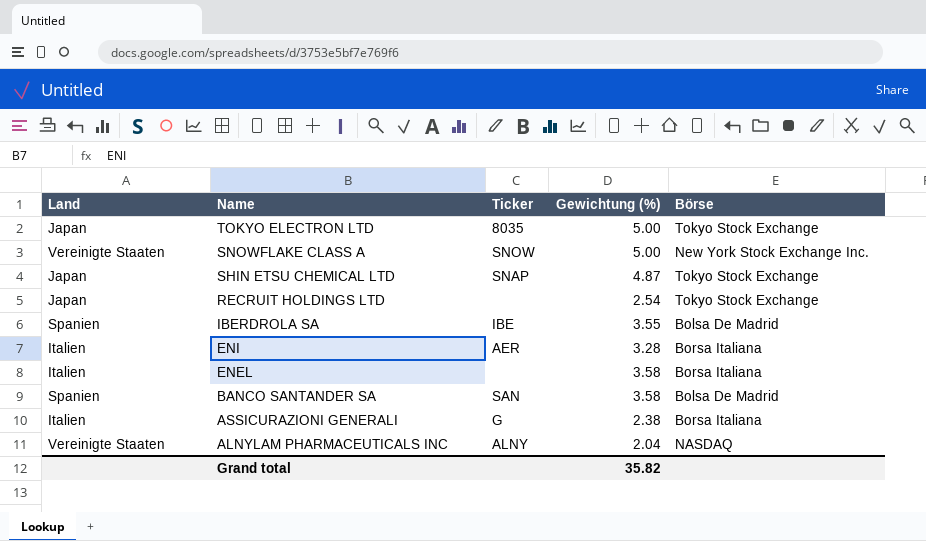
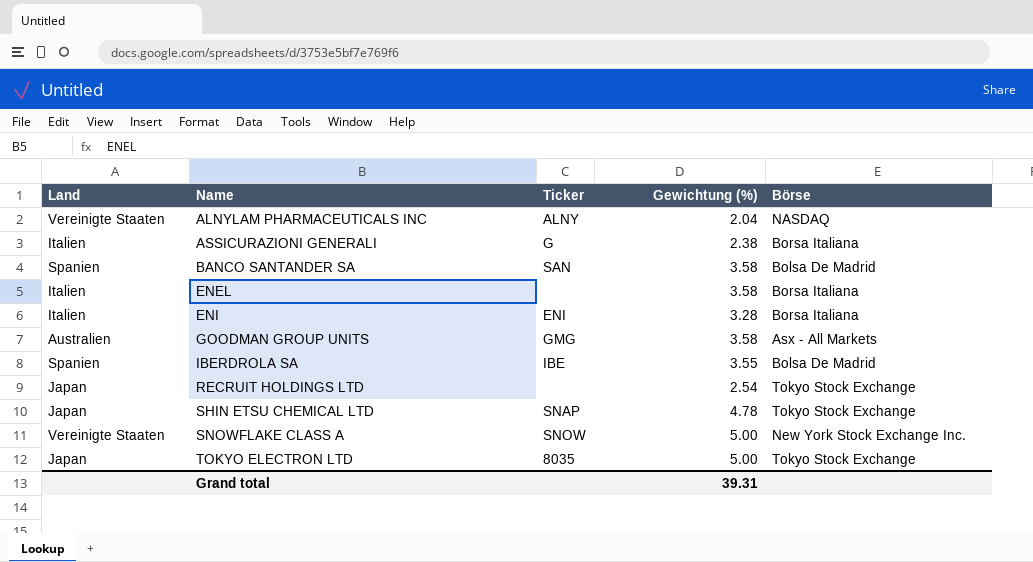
row order: Name descending -> Name ascending
ENI | Ticker: AER -> ENI
row GOODMAN GROUP UNITS: none -> Australien | GMG | 3.58 | Asx - All Markets
SHIN ETSU CHEMICAL LTD | Gewichtung (%): 4.87 -> 4.78
Grand total | Gewichtung (%): 35.82 -> 39.31

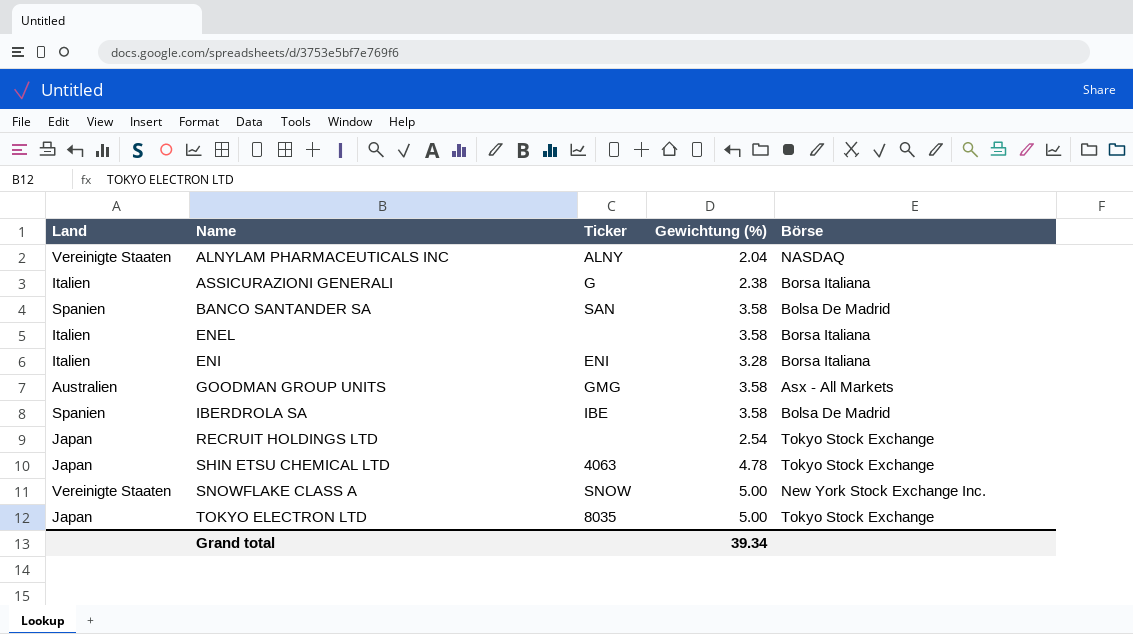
IBERDROLA SA | Gewichtung (%): 3.55 -> 3.58
SHIN ETSU CHEMICAL LTD | Ticker: SNAP -> 4063
Grand total | Gewichtung (%): 39.31 -> 39.34

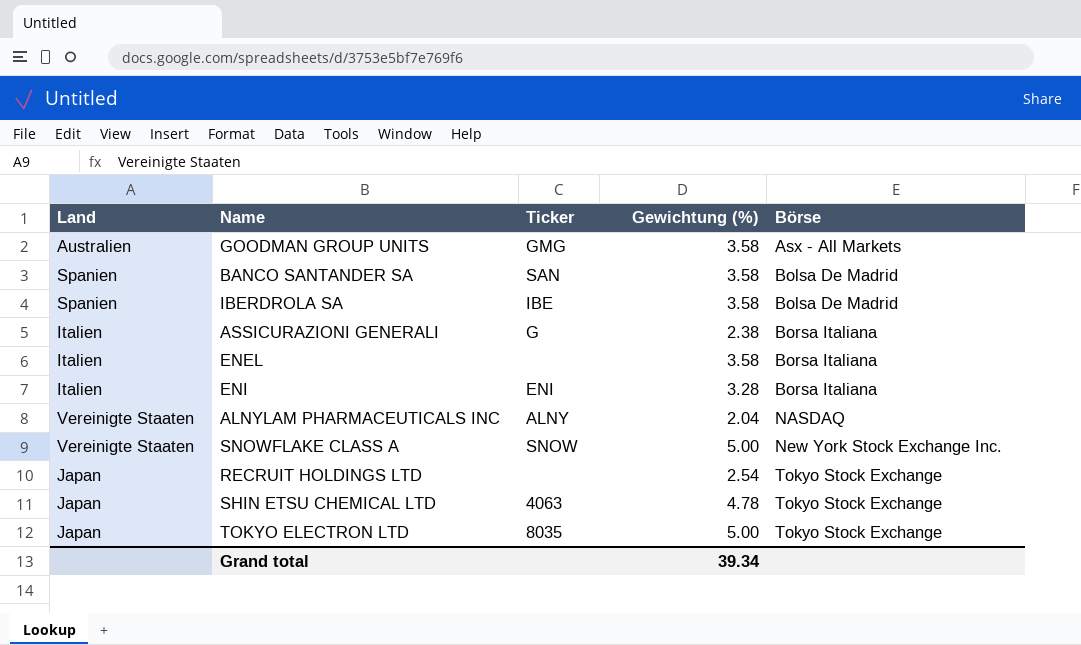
row order: Name ascending -> Börse ascending

